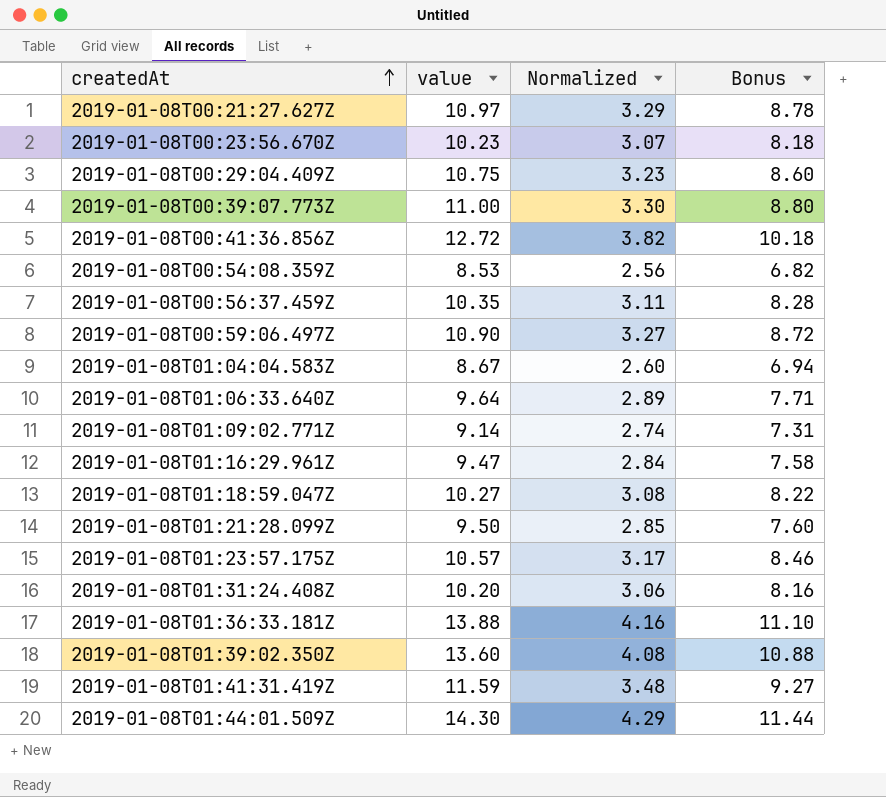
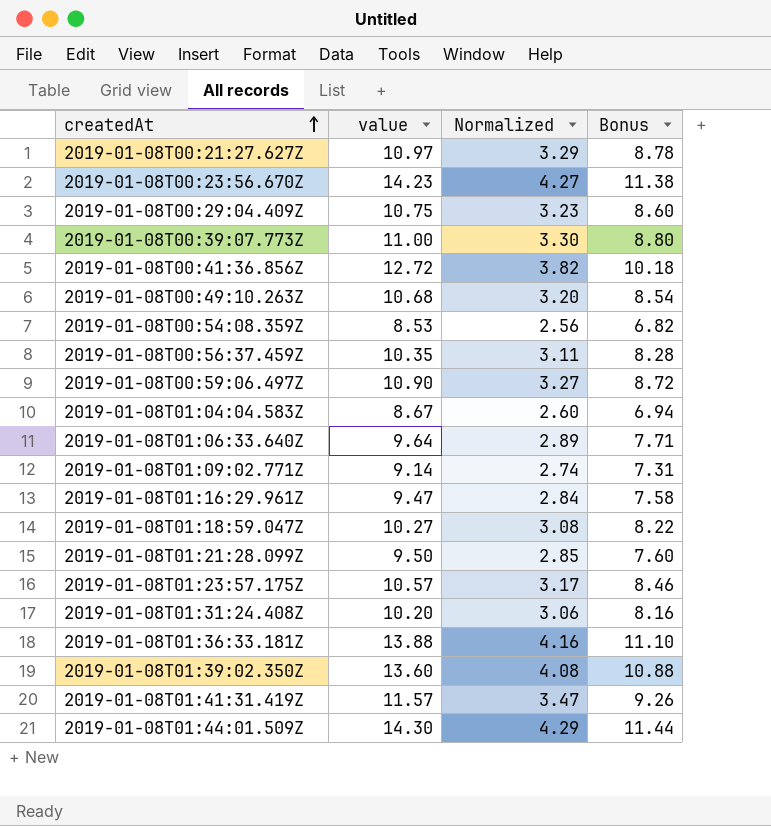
2019-01-08T00:23:56.670Z | value: 10.23 -> 14.23
2019-01-08T00:23:56.670Z | Normalized: 3.07 -> 4.27
2019-01-08T00:23:56.670Z | Bonus: 8.18 -> 11.38
row 2019-01-08T00:49:10.263Z: none -> 10.68 | 3.20 | 8.54
2019-01-08T01:41:31.419Z | value: 11.59 -> 11.57
2019-01-08T01:41:31.419Z | Normalized: 3.48 -> 3.47
2019-01-08T01:41:31.419Z | Bonus: 9.27 -> 9.26

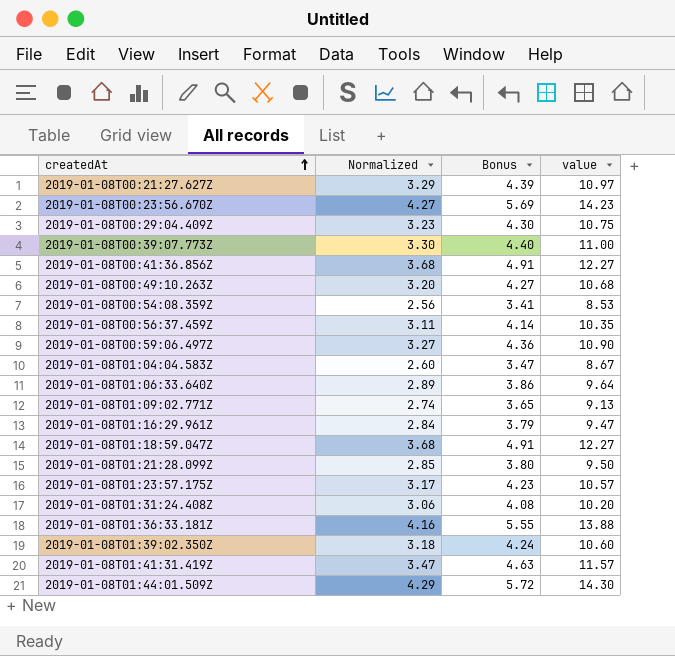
column Bonus | formula: [value] * 0.8 -> [value] * 0.4
column value | position: 2 -> 4
2019-01-08T00:41:36.856Z | Normalized: 3.82 -> 3.68
2019-01-08T00:41:36.856Z | value: 12.72 -> 12.27
2019-01-08T01:09:02.771Z | value: 9.14 -> 9.13
2019-01-08T01:18:59.047Z | Normalized: 3.08 -> 3.68
2019-01-08T01:18:59.047Z | value: 10.27 -> 12.27
2019-01-08T01:39:02.350Z | Normalized: 4.08 -> 3.18
2019-01-08T01:39:02.350Z | value: 13.60 -> 10.60

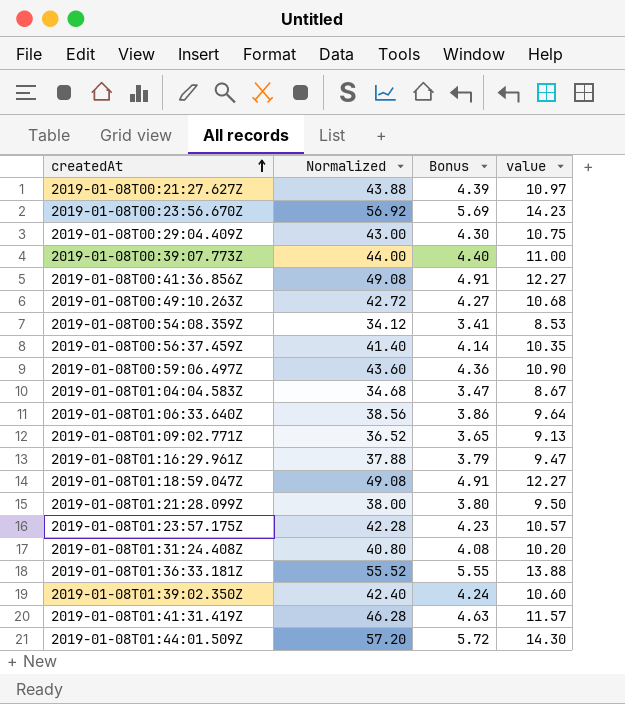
column Normalized | formula: [value] * 0.3 -> [value] * 4

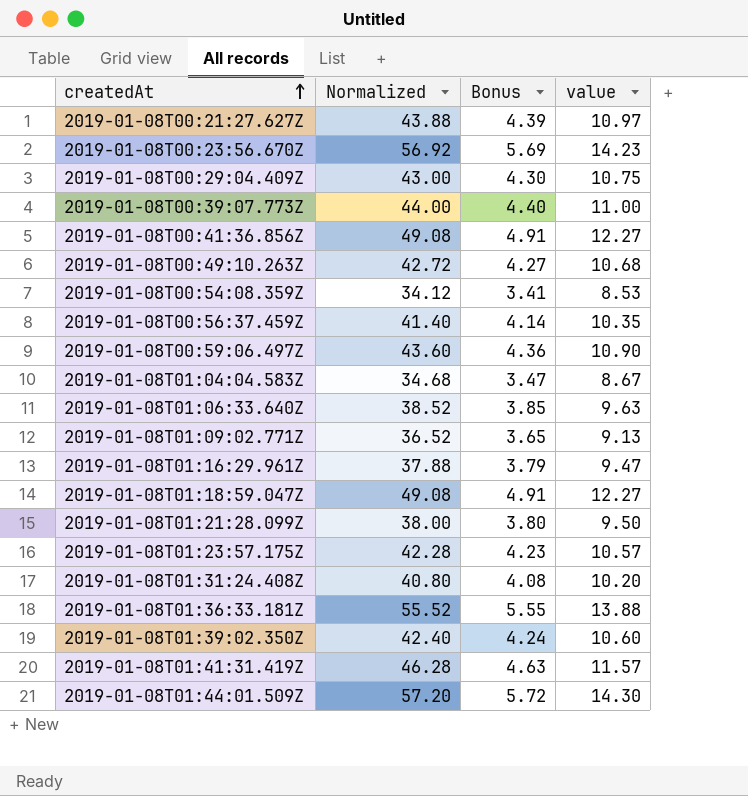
2019-01-08T01:06:33.640Z | Normalized: 38.56 -> 38.52
2019-01-08T01:06:33.640Z | Bonus: 3.86 -> 3.85
2019-01-08T01:06:33.640Z | value: 9.64 -> 9.63

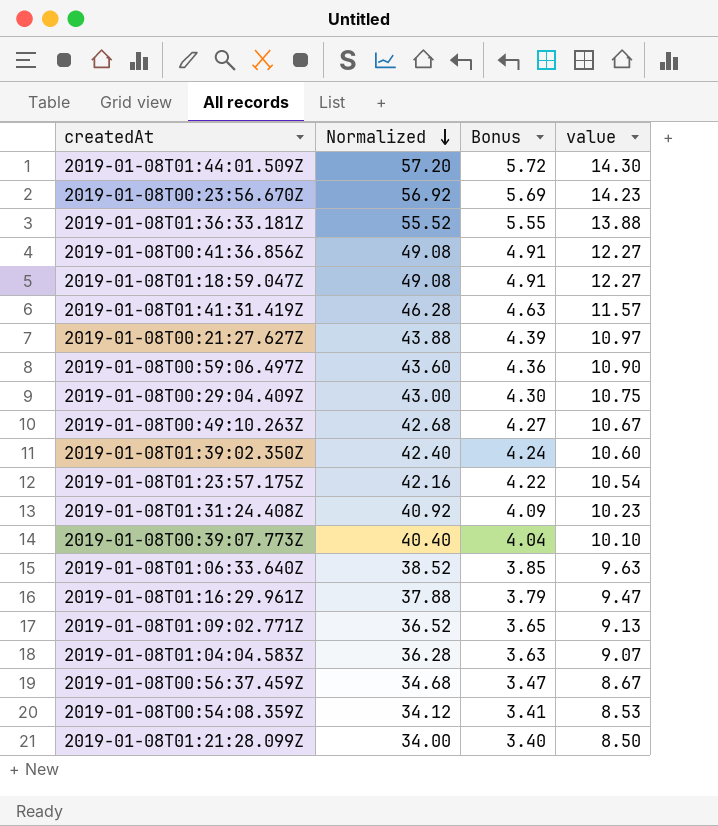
row order: createdAt ascending -> Normalized descending
2019-01-08T00:49:10.263Z | Normalized: 42.72 -> 42.68
2019-01-08T00:49:10.263Z | value: 10.68 -> 10.67
2019-01-08T01:23:57.175Z | Normalized: 42.28 -> 42.16
2019-01-08T01:23:57.175Z | Bonus: 4.23 -> 4.22
2019-01-08T01:23:57.175Z | value: 10.57 -> 10.54
2019-01-08T01:31:24.408Z | Normalized: 40.80 -> 40.92
2019-01-08T01:31:24.408Z | Bonus: 4.08 -> 4.09
2019-01-08T01:31:24.408Z | value: 10.20 -> 10.23
2019-01-08T00:39:07.773Z | Normalized: 44.00 -> 40.40
2019-01-08T00:39:07.773Z | Bonus: 4.40 -> 4.04
2019-01-08T00:39:07.773Z | value: 11.00 -> 10.10
2019-01-08T01:04:04.583Z | Normalized: 34.68 -> 36.28
2019-01-08T01:04:04.583Z | Bonus: 3.47 -> 3.63
2019-01-08T01:04:04.583Z | value: 8.67 -> 9.07
2019-01-08T00:56:37.459Z | Normalized: 41.40 -> 34.68
2019-01-08T00:56:37.459Z | Bonus: 4.14 -> 3.47
2019-01-08T00:56:37.459Z | value: 10.35 -> 8.67
2019-01-08T01:21:28.099Z | Normalized: 38.00 -> 34.00
2019-01-08T01:21:28.099Z | Bonus: 3.80 -> 3.40
2019-01-08T01:21:28.099Z | value: 9.50 -> 8.50

